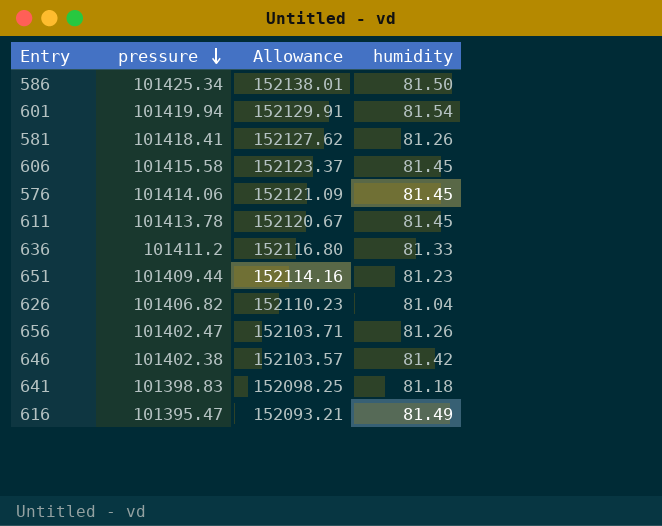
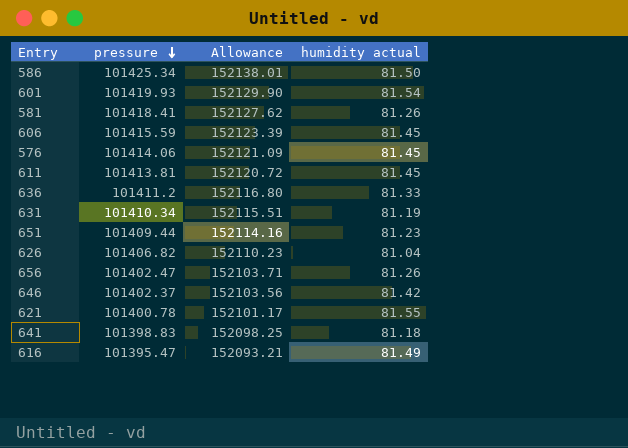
column name: humidity -> humidity actual
601 | pressure: 101419.94 -> 101419.93
601 | Allowance: 152129.91 -> 152129.90
606 | pressure: 101415.58 -> 101415.59
606 | Allowance: 152123.37 -> 152123.39
611 | pressure: 101413.78 -> 101413.81
611 | Allowance: 152120.67 -> 152120.72
row 631: none -> 101410.34 | 152115.51 | 81.19
646 | pressure: 101402.38 -> 101402.37
646 | Allowance: 152103.57 -> 152103.56
row 621: none -> 101400.78 | 152101.17 | 81.55

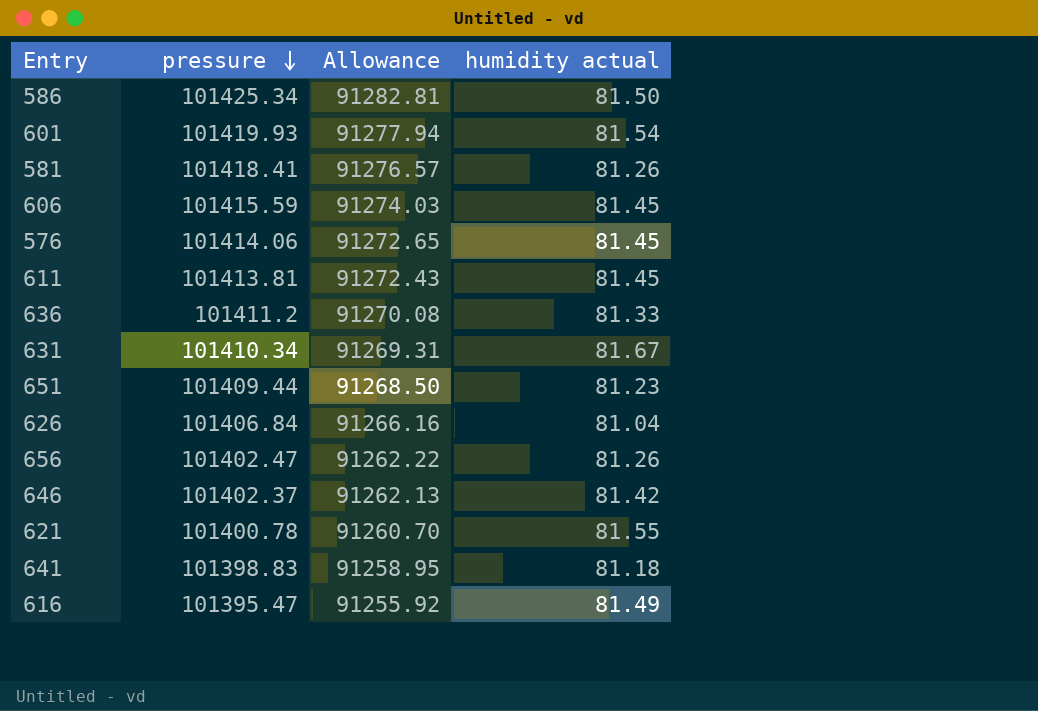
column Allowance | formula: [pressure] * 1.5 -> [pressure] * 0.9
631 | humidity actual: 81.19 -> 81.67
626 | pressure: 101406.82 -> 101406.84

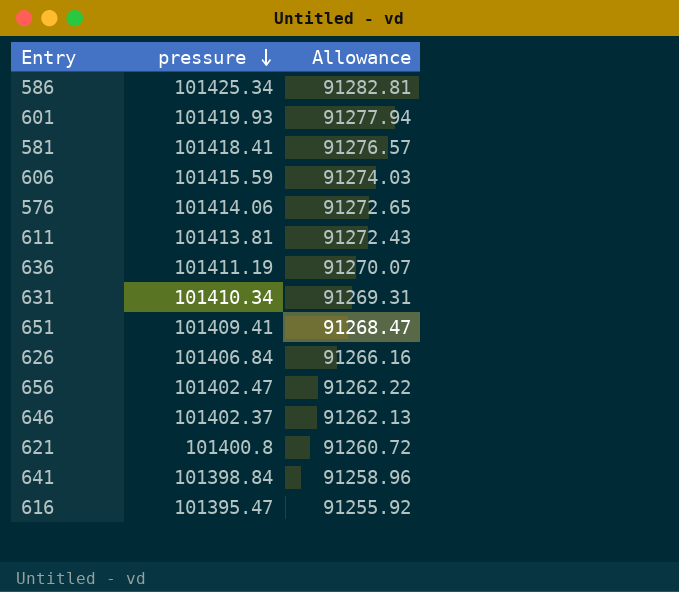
column humidity actual | position: 4 -> none
636 | pressure: 101411.2 -> 101411.19
636 | Allowance: 91270.08 -> 91270.07
651 | pressure: 101409.44 -> 101409.41
651 | Allowance: 91268.50 -> 91268.47
621 | pressure: 101400.78 -> 101400.8
621 | Allowance: 91260.70 -> 91260.72
641 | pressure: 101398.83 -> 101398.84
641 | Allowance: 91258.95 -> 91258.96

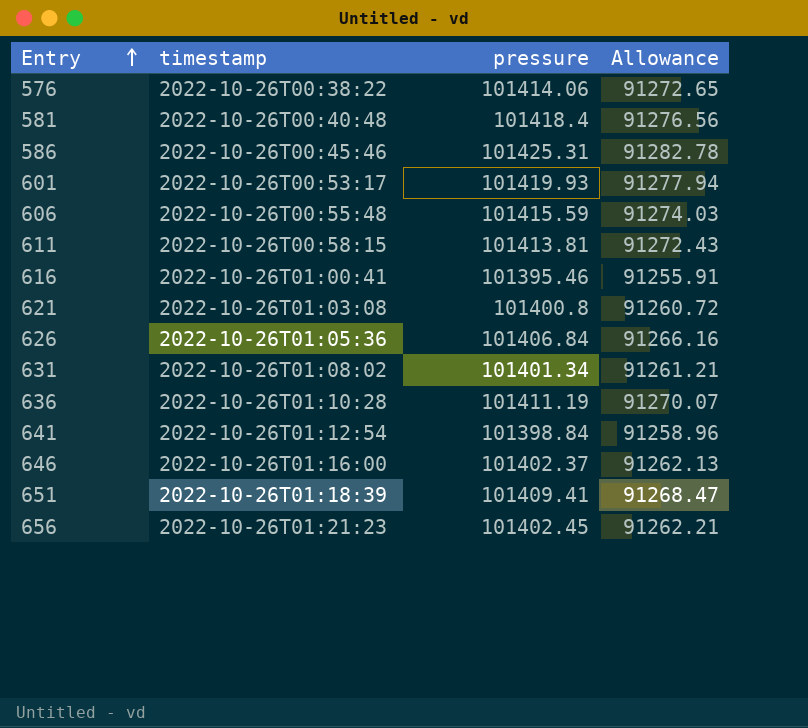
row order: pressure descending -> Entry ascending
column timestamp | position: none -> 2
581 | pressure: 101418.41 -> 101418.4
581 | Allowance: 91276.57 -> 91276.56
586 | pressure: 101425.34 -> 101425.31
586 | Allowance: 91282.81 -> 91282.78
616 | pressure: 101395.47 -> 101395.46
616 | Allowance: 91255.92 -> 91255.91
631 | pressure: 101410.34 -> 101401.34
631 | Allowance: 91269.31 -> 91261.21
656 | pressure: 101402.47 -> 101402.45
656 | Allowance: 91262.22 -> 91262.21

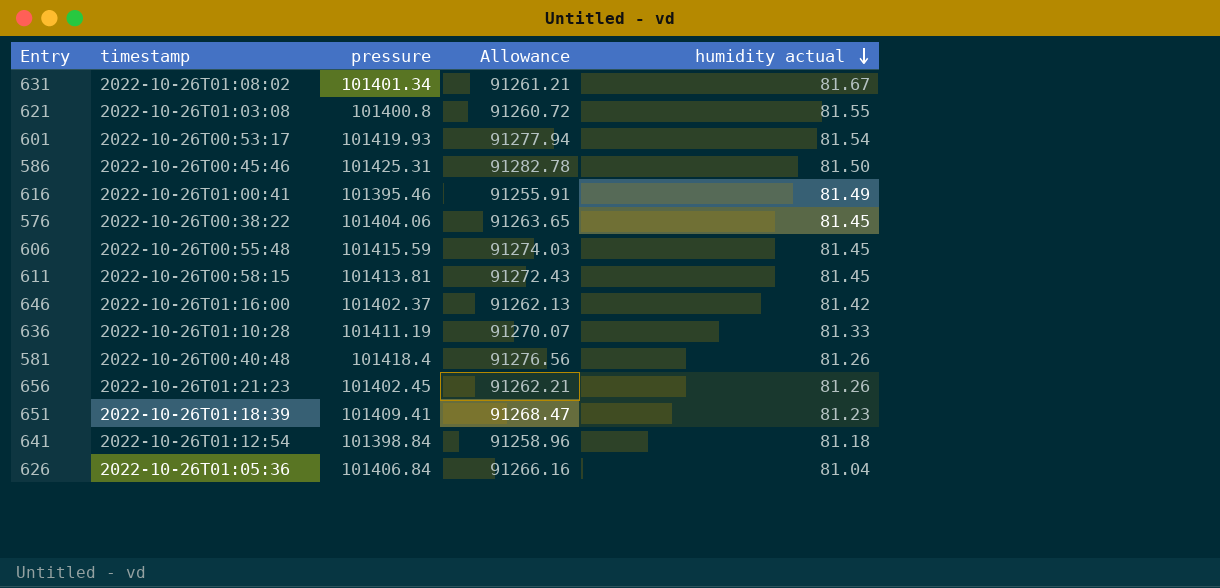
row order: Entry ascending -> humidity actual descending
column humidity actual | position: none -> 5
576 | pressure: 101414.06 -> 101404.06
576 | Allowance: 91272.65 -> 91263.65

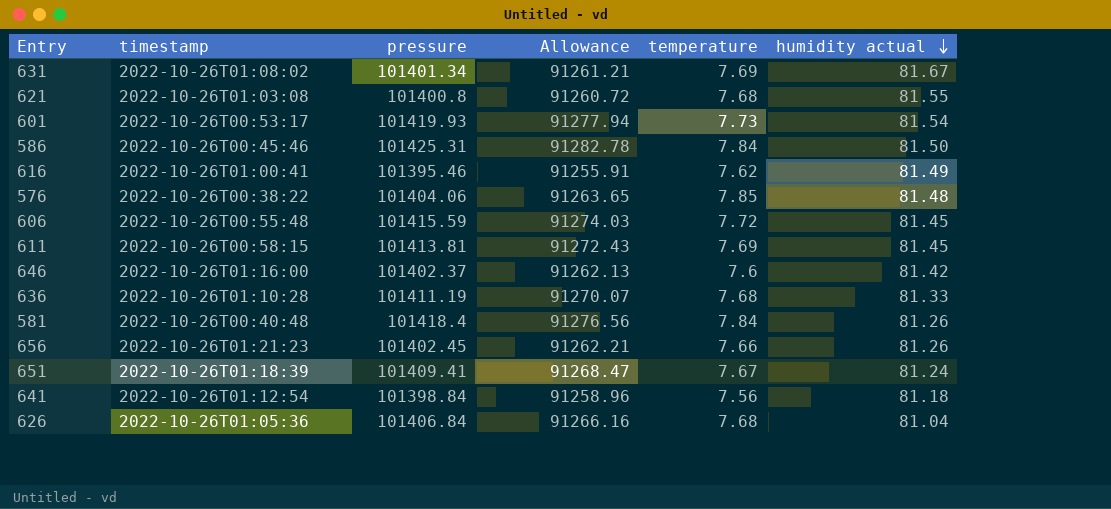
column temperature | position: none -> 5
576 | humidity actual: 81.45 -> 81.48
651 | humidity actual: 81.23 -> 81.24

